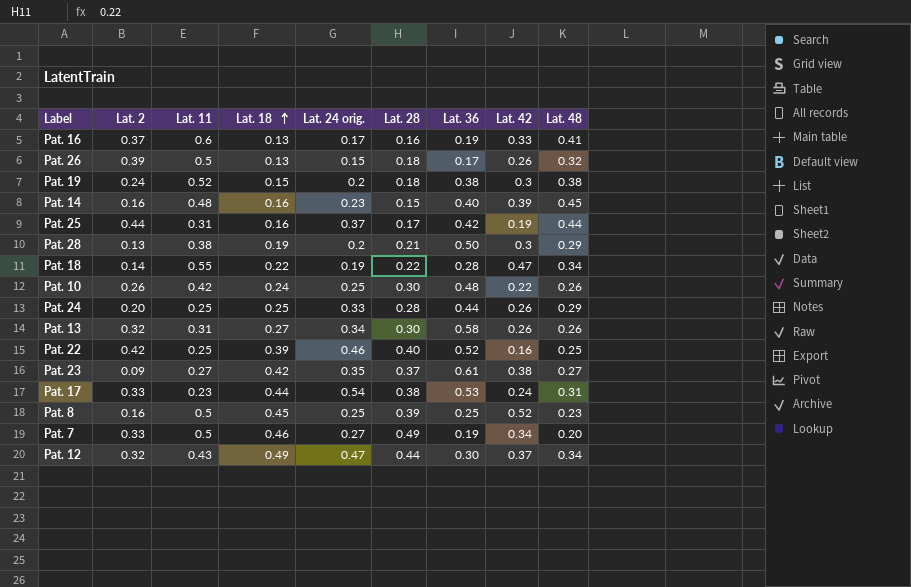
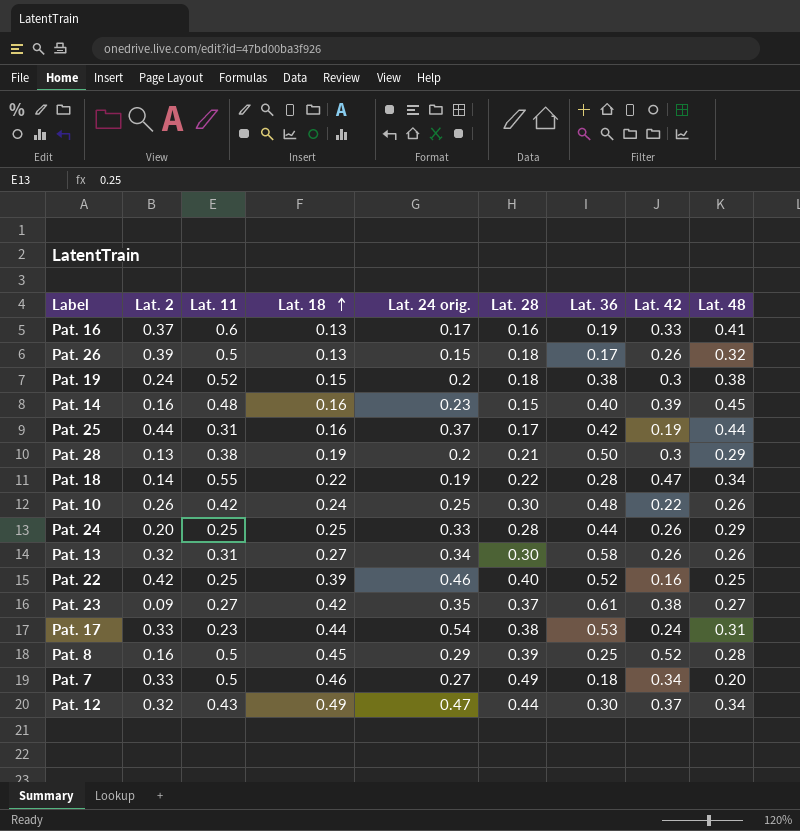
Pat. 8 | Lat. 24 orig.: 0.25 -> 0.29
Pat. 8 | Lat. 48: 0.23 -> 0.28
Pat. 7 | Lat. 36: 0.19 -> 0.18

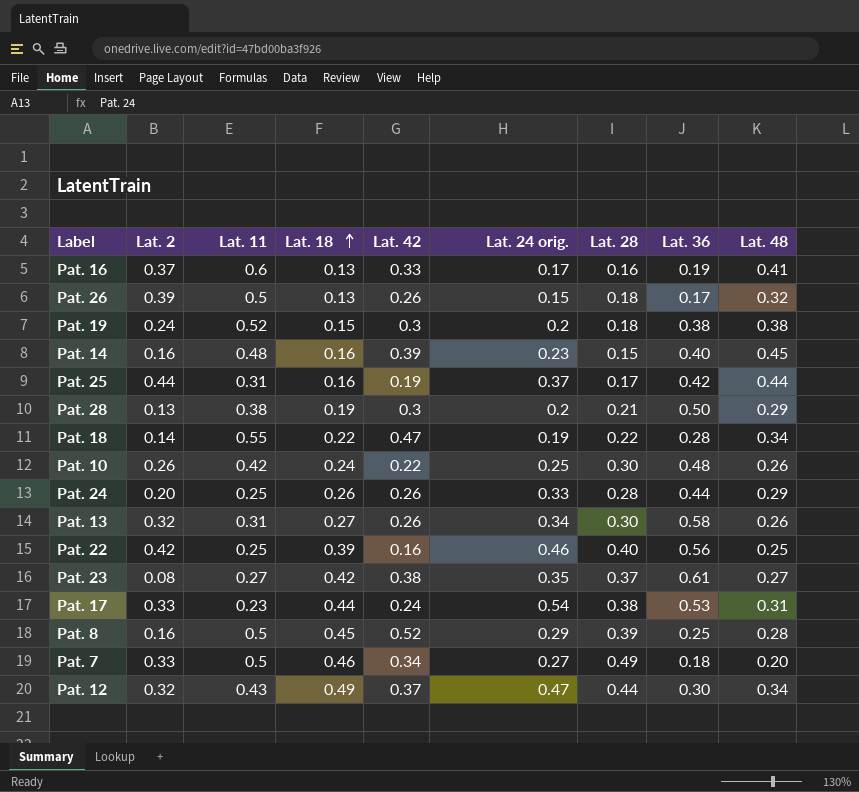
column Lat. 42 | position: 8 -> 5
Pat. 24 | Lat. 18: 0.25 -> 0.26
Pat. 22 | Lat. 36: 0.52 -> 0.56
Pat. 23 | Lat. 2: 0.09 -> 0.08

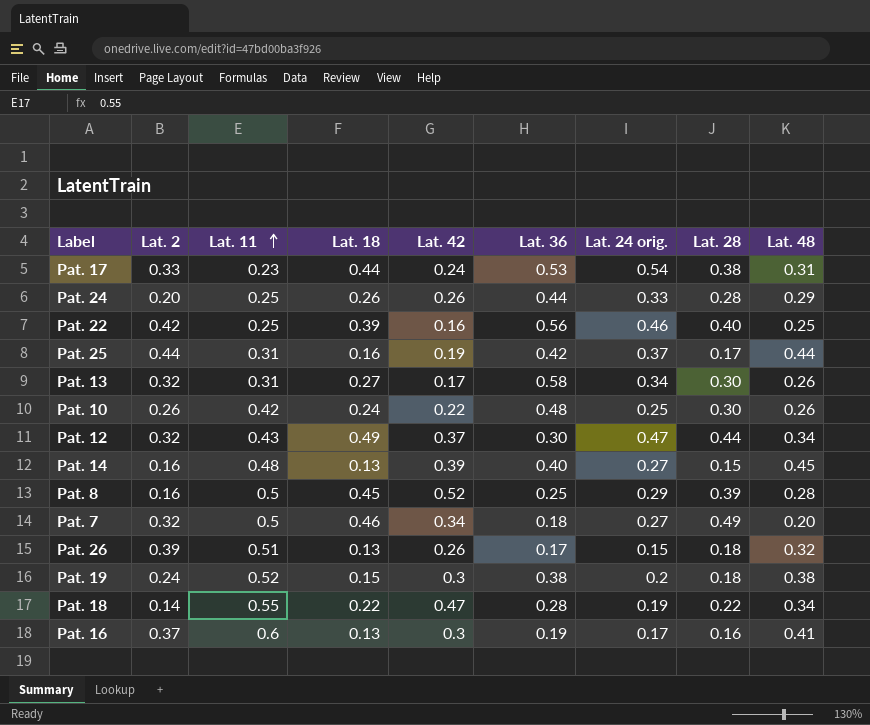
row order: Lat. 18 ascending -> Lat. 11 ascending
column Lat. 36 | position: 8 -> 6
row Pat. 28: 0.13 | 0.38 | 0.19 | 0.3 | 0.2 | 0.21 | 0.50 | 0.29 -> none
row Pat. 23: 0.08 | 0.27 | 0.42 | 0.38 | 0.35 | 0.37 | 0.61 | 0.27 -> none
Pat. 13 | Lat. 42: 0.26 -> 0.17
Pat. 14 | Lat. 18: 0.16 -> 0.13
Pat. 14 | Lat. 24 orig.: 0.23 -> 0.27
Pat. 7 | Lat. 2: 0.33 -> 0.32
Pat. 26 | Lat. 11: 0.5 -> 0.51
Pat. 16 | Lat. 42: 0.33 -> 0.3

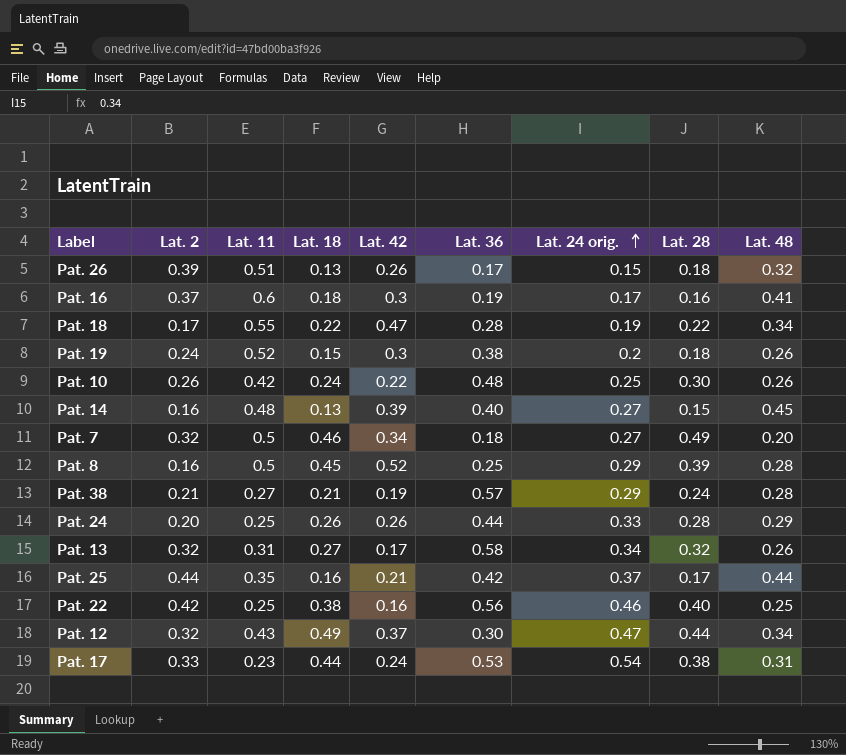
row order: Lat. 11 ascending -> Lat. 24 orig. ascending
Pat. 16 | Lat. 18: 0.13 -> 0.18
Pat. 18 | Lat. 2: 0.14 -> 0.17
Pat. 19 | Lat. 48: 0.38 -> 0.26
row Pat. 38: none -> 0.21 | 0.27 | 0.21 | 0.19 | 0.57 | 0.29 | 0.24 | 0.28
Pat. 13 | Lat. 28: 0.30 -> 0.32
Pat. 25 | Lat. 11: 0.31 -> 0.35
Pat. 25 | Lat. 42: 0.19 -> 0.21
Pat. 22 | Lat. 18: 0.39 -> 0.38

